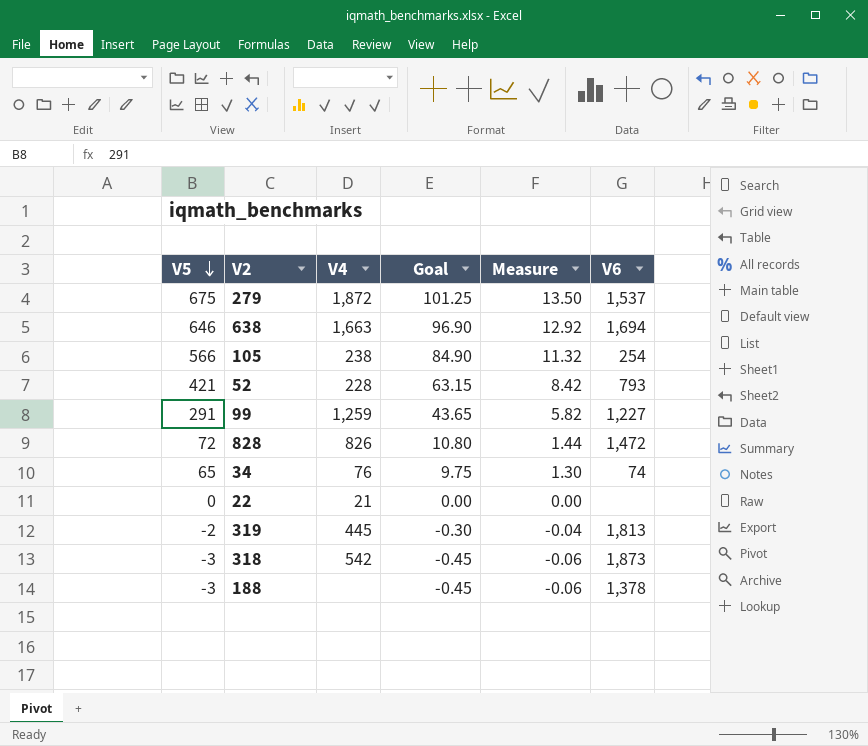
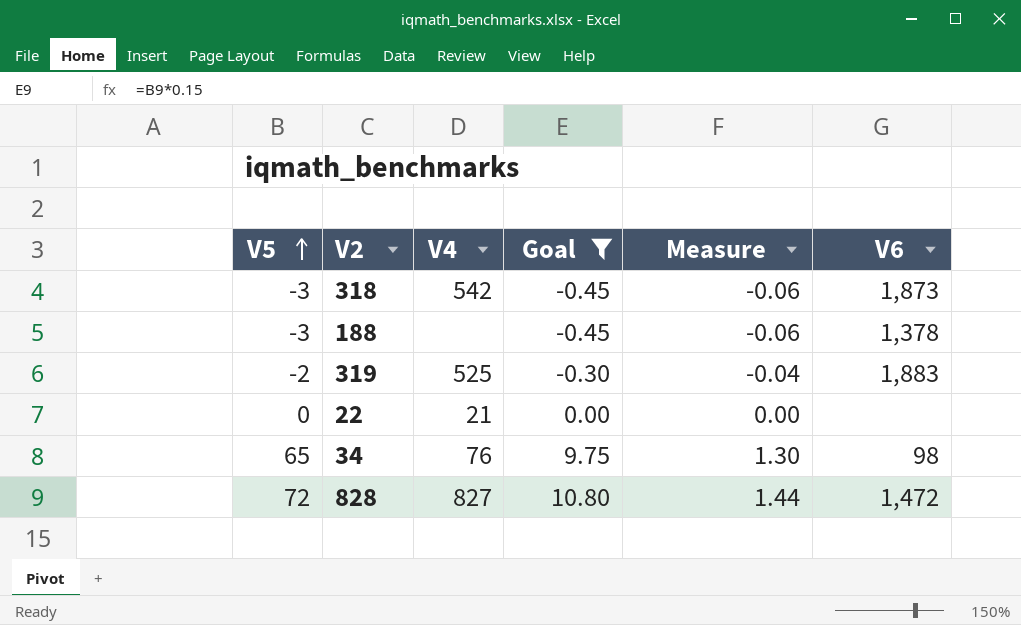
filter: none -> Goal <= 10.80
row order: V5 descending -> V5 ascending
319 | V4: 445 -> 525
319 | V6: 1,813 -> 1,883
34 | V6: 74 -> 98
828 | V4: 826 -> 827

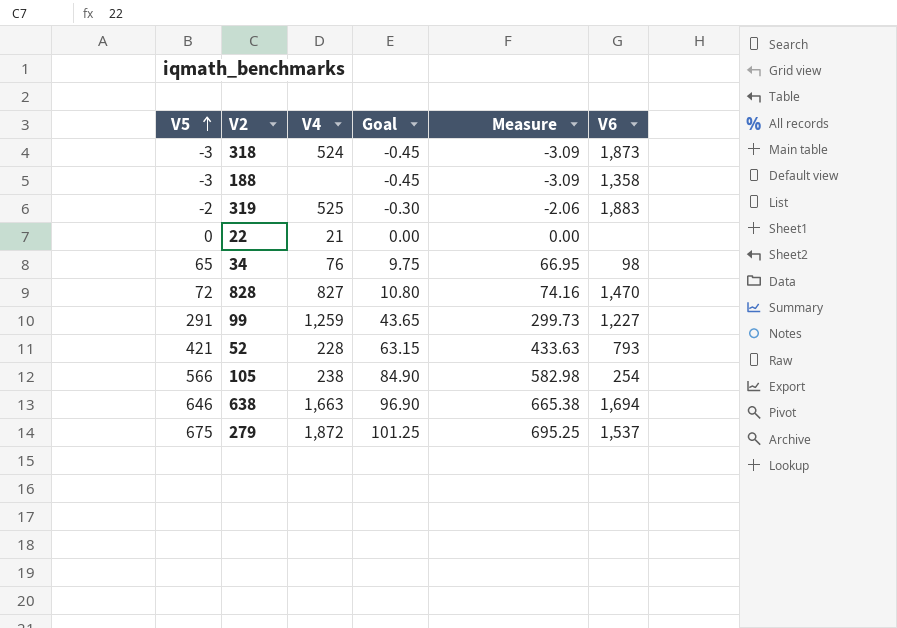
filter: Goal <= 10.80 -> none
column Measure | formula: [V5] * 0.02 -> [V5] * 1.03
318 | V4: 542 -> 524
188 | V6: 1,378 -> 1,358
828 | V6: 1,472 -> 1,470

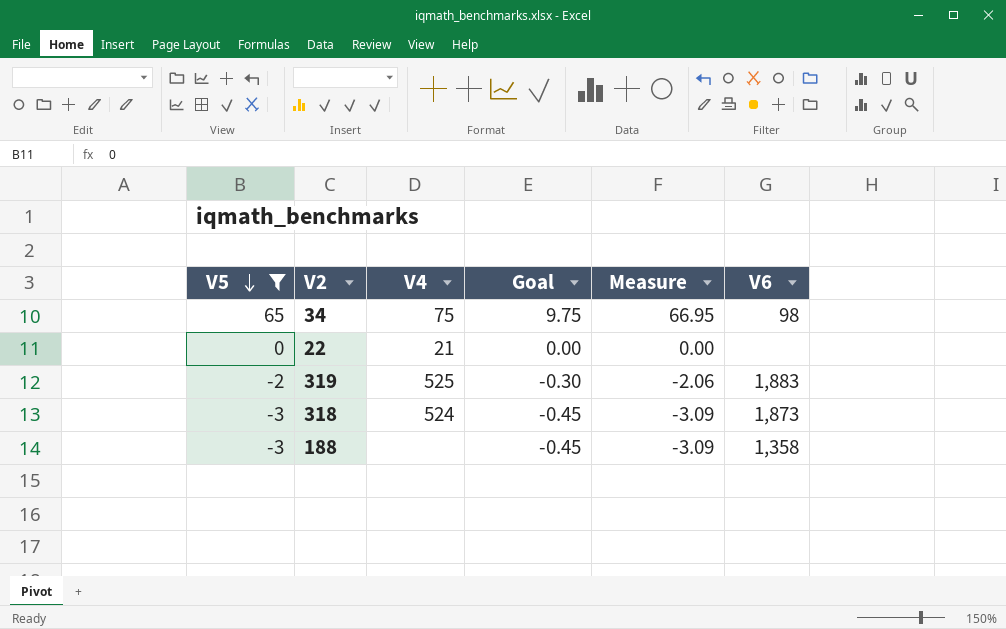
filter: none -> V5 <= 65
row order: V5 ascending -> V5 descending
34 | V4: 76 -> 75

